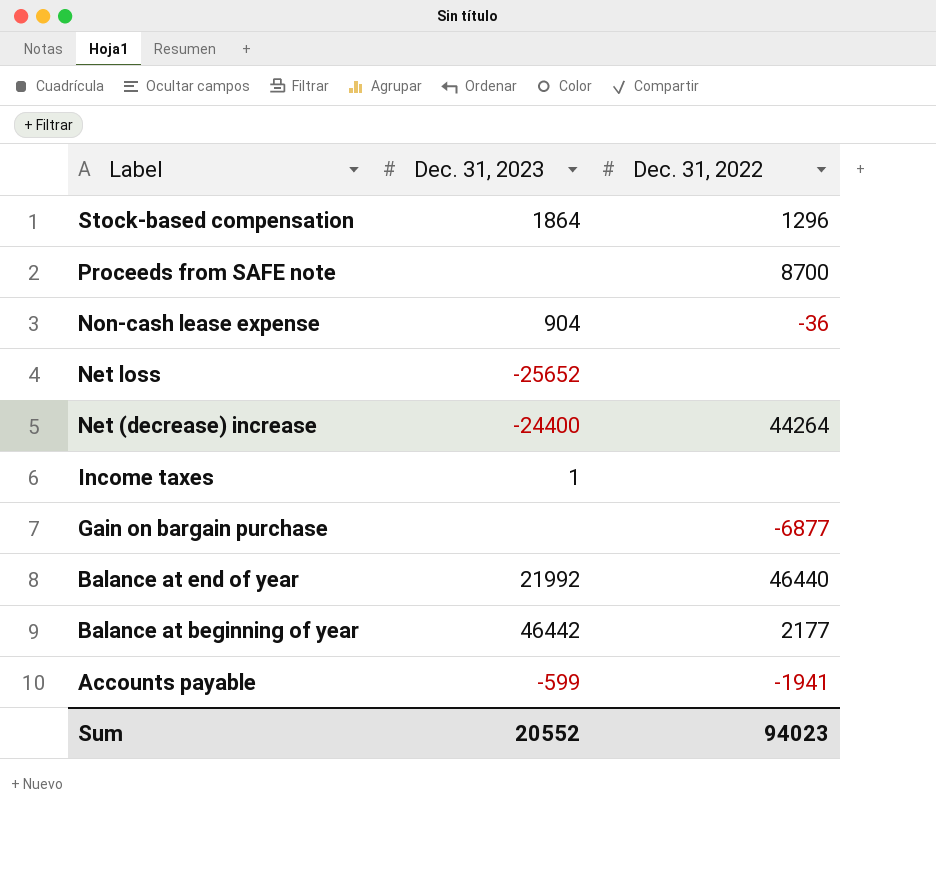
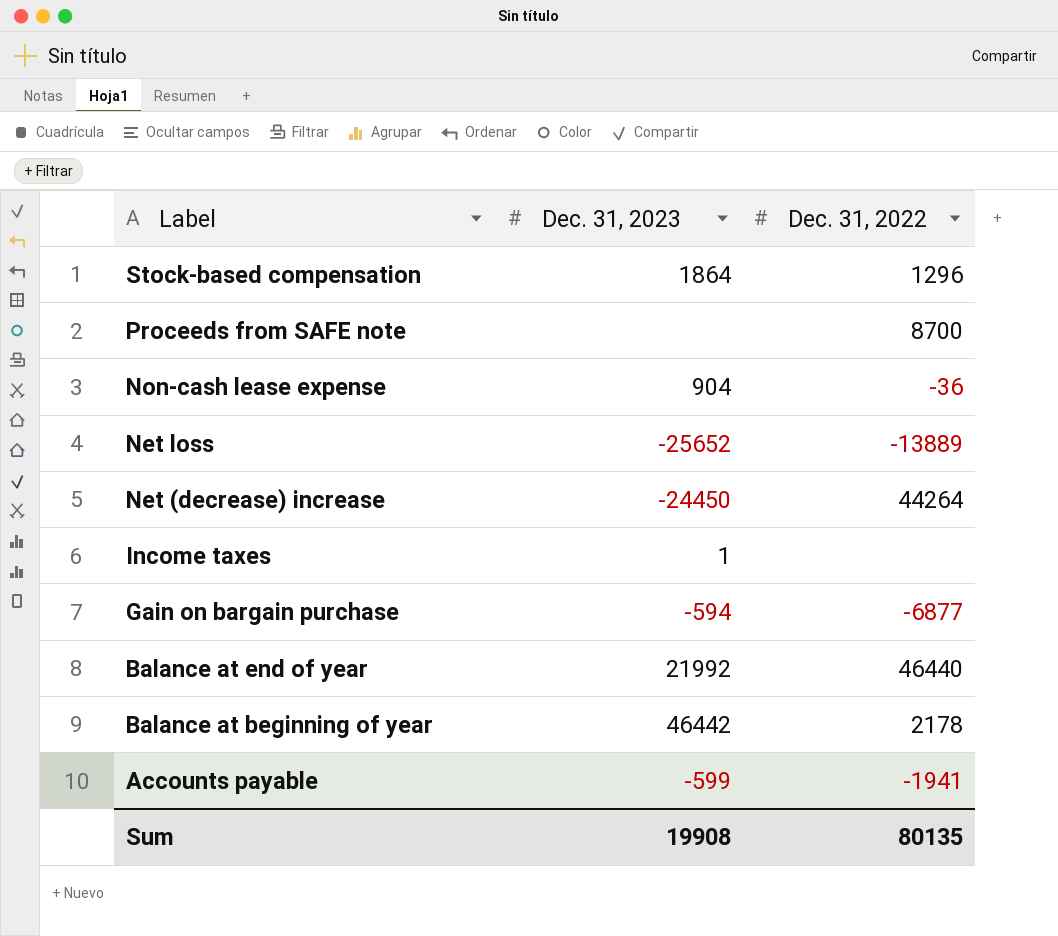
Net loss | Dec. 31, 2022: none -> -13889
Net (decrease) increase | Dec. 31, 2023: -24400 -> -24450
Gain on bargain purchase | Dec. 31, 2023: none -> -594
Balance at beginning of year | Dec. 31, 2022: 2177 -> 2178
Sum | Dec. 31, 2023: 20552 -> 19908
Sum | Dec. 31, 2022: 94023 -> 80135

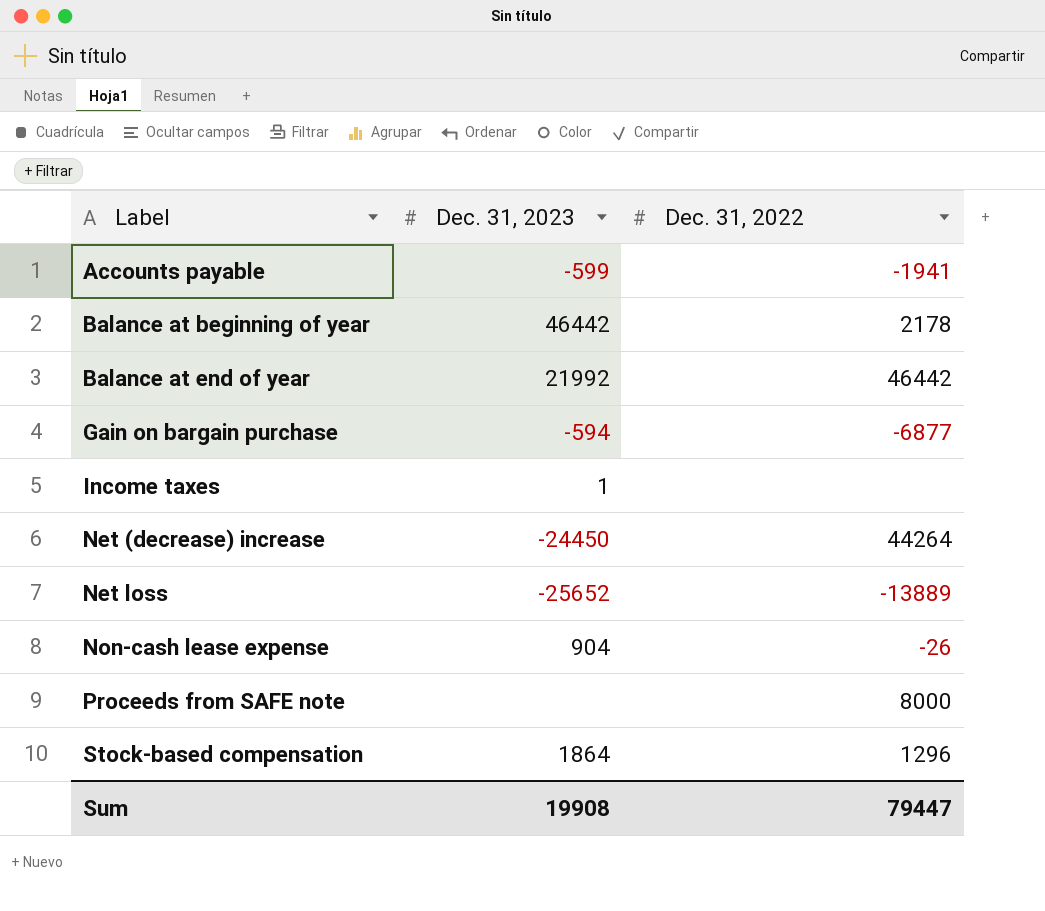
row order: Label descending -> Label ascending
Balance at end of year | Dec. 31, 2022: 46440 -> 46442
Non-cash lease expense | Dec. 31, 2022: -36 -> -26
Proceeds from SAFE note | Dec. 31, 2022: 8700 -> 8000
Sum | Dec. 31, 2022: 80135 -> 79447

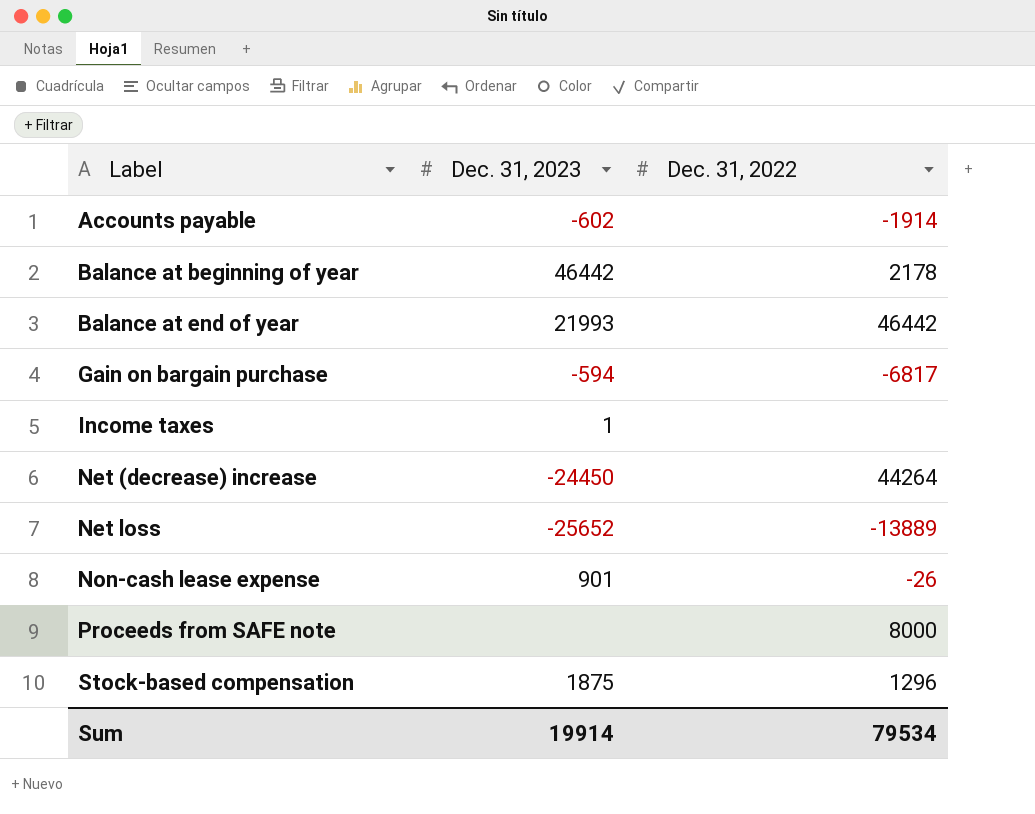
Accounts payable | Dec. 31, 2023: -599 -> -602
Accounts payable | Dec. 31, 2022: -1941 -> -1914
Balance at end of year | Dec. 31, 2023: 21992 -> 21993
Gain on bargain purchase | Dec. 31, 2022: -6877 -> -6817
Non-cash lease expense | Dec. 31, 2023: 904 -> 901
Stock-based compensation | Dec. 31, 2023: 1864 -> 1875
Sum | Dec. 31, 2023: 19908 -> 19914
Sum | Dec. 31, 2022: 79447 -> 79534

